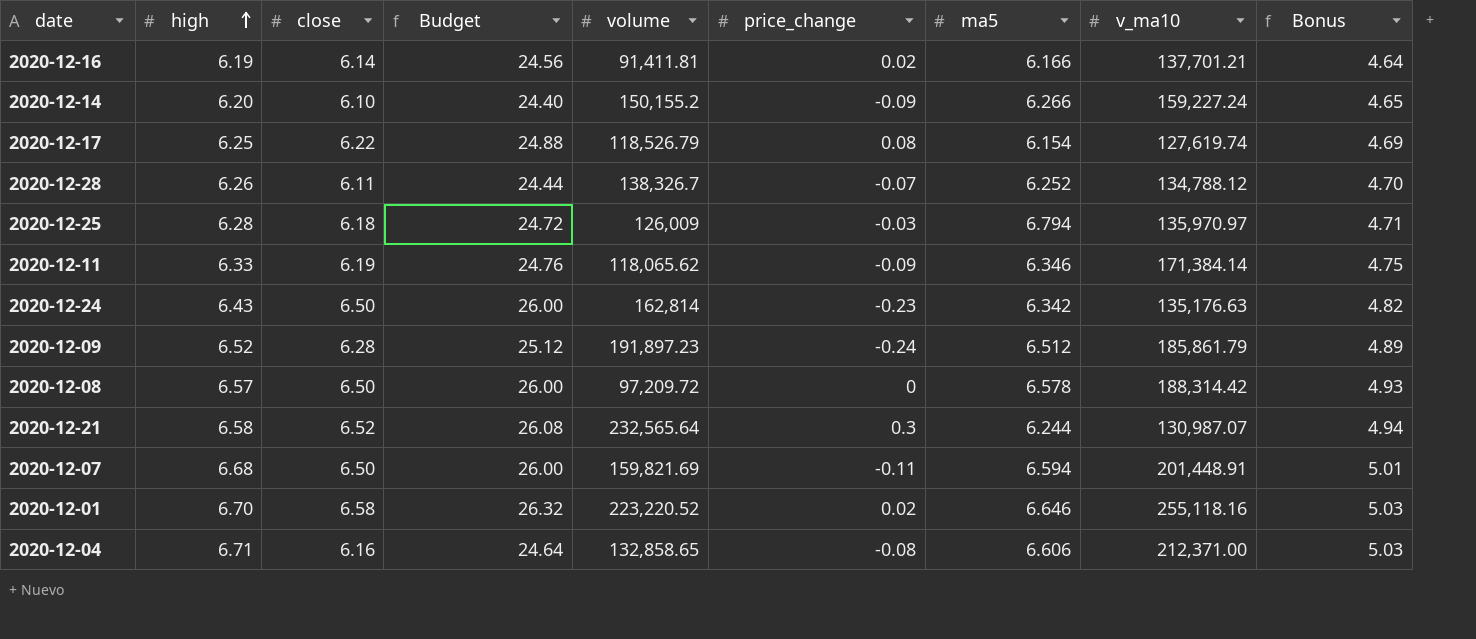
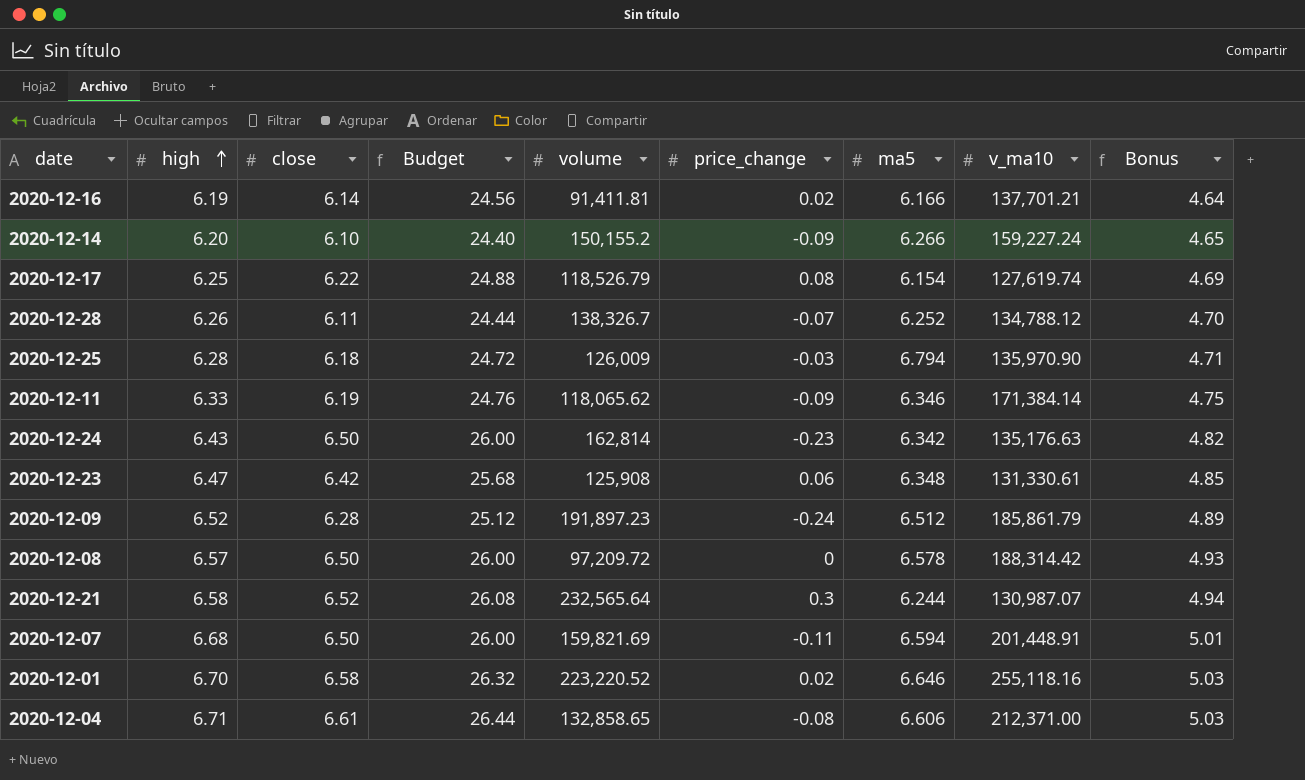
2020-12-25 | v_ma10: 135,970.97 -> 135,970.90
row 2020-12-23: none -> 6.47 | 6.42 | 25.68 | 125,908 | 0.06 | 6.348 | 131,330.61 | 4.85
2020-12-04 | close: 6.16 -> 6.61
2020-12-04 | Budget: 24.64 -> 26.44

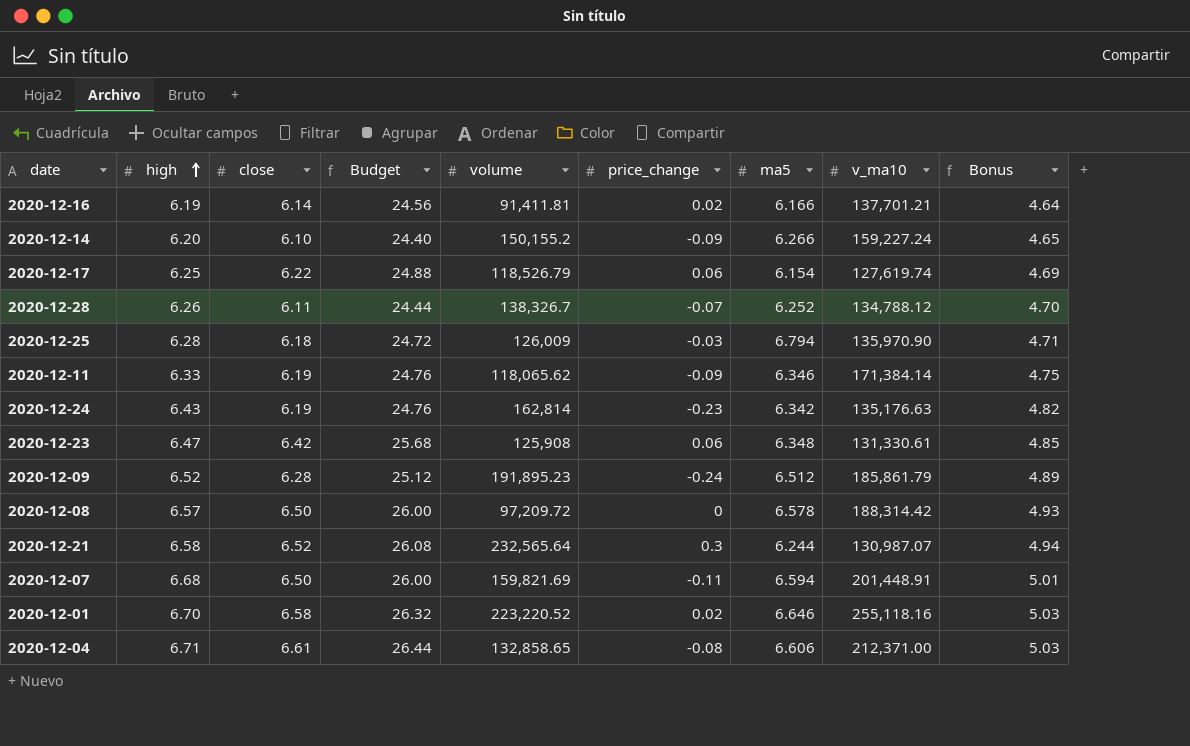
2020-12-17 | price_change: 0.08 -> 0.06
2020-12-24 | close: 6.50 -> 6.19
2020-12-24 | Budget: 26.00 -> 24.76
2020-12-09 | volume: 191,897.23 -> 191,895.23

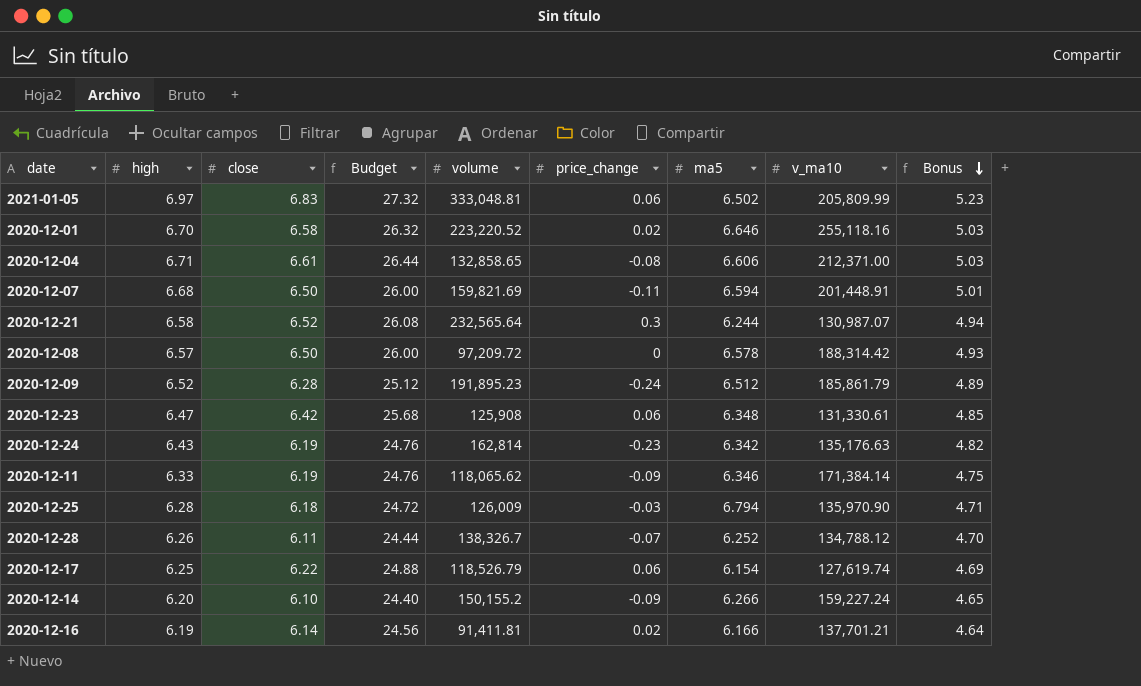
row order: high ascending -> Bonus descending
row 2021-01-05: none -> 6.97 | 6.83 | 27.32 | 333,048.81 | 0.06 | 6.502 | 205,809.99 | 5.23

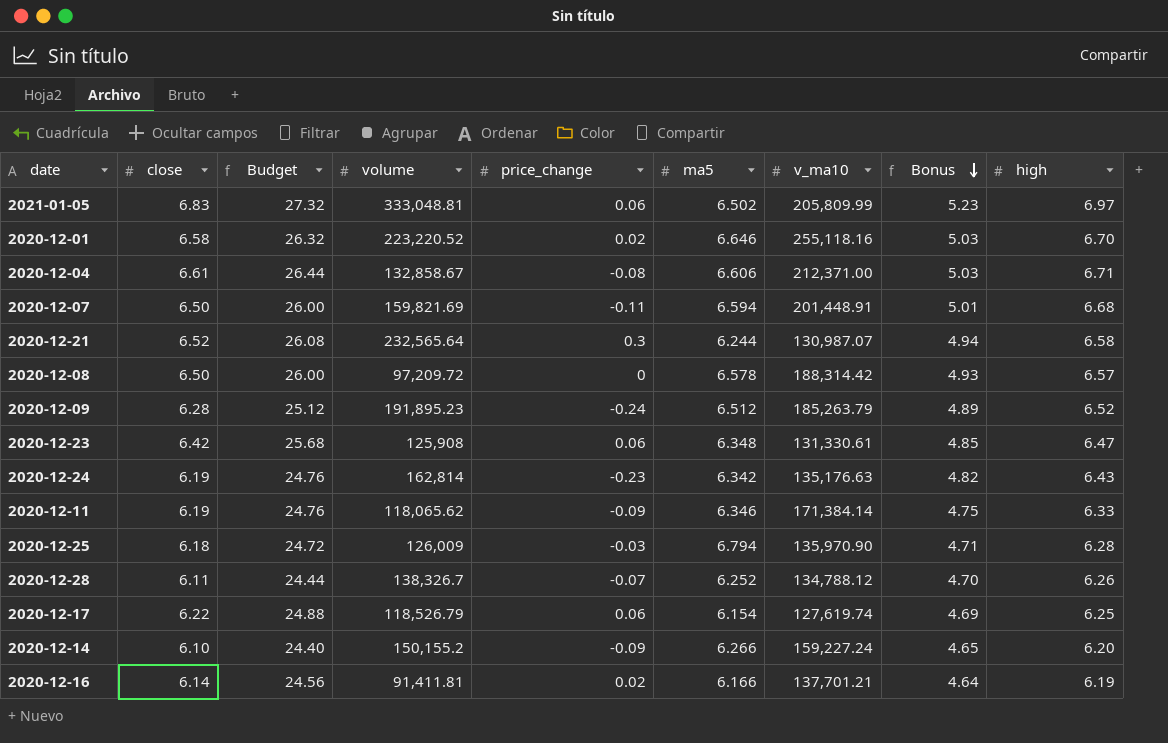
column high | position: 2 -> 9
2020-12-04 | volume: 132,858.65 -> 132,858.67
2020-12-09 | v_ma10: 185,861.79 -> 185,263.79

